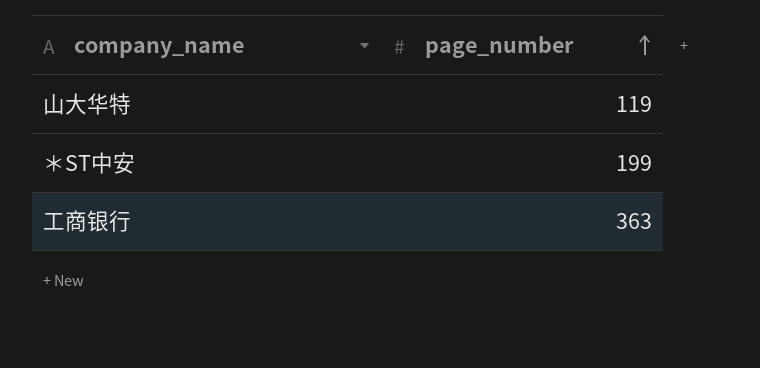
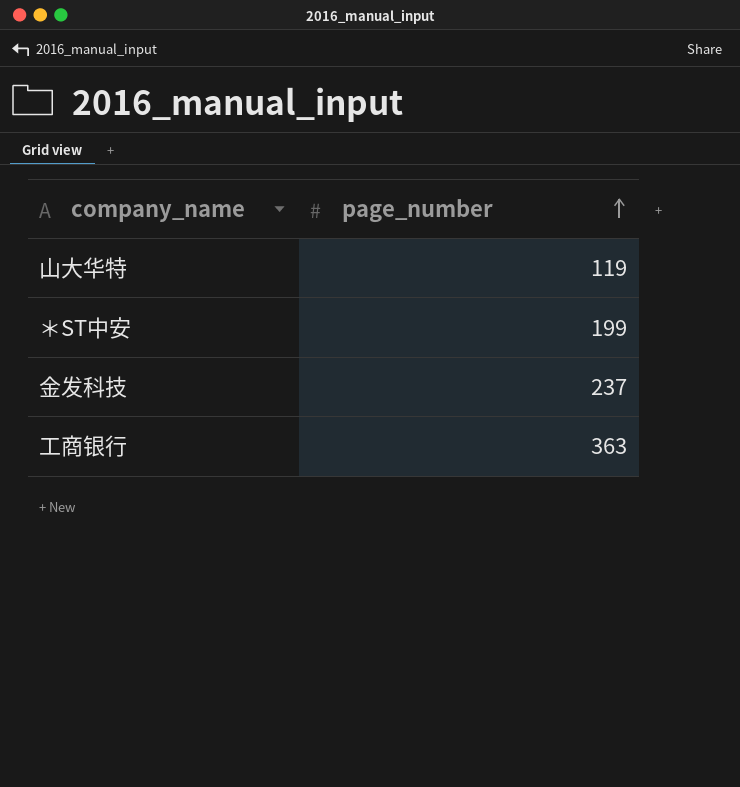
row 金发科技: none -> 237

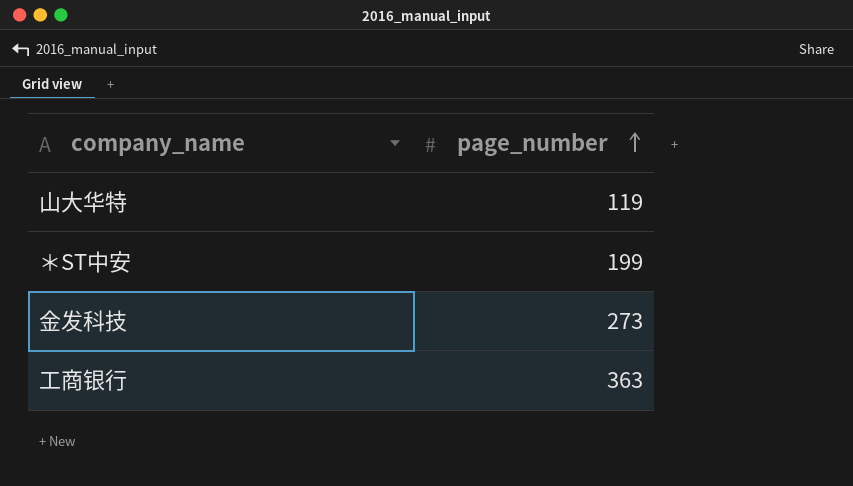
金发科技 | page_number: 237 -> 273

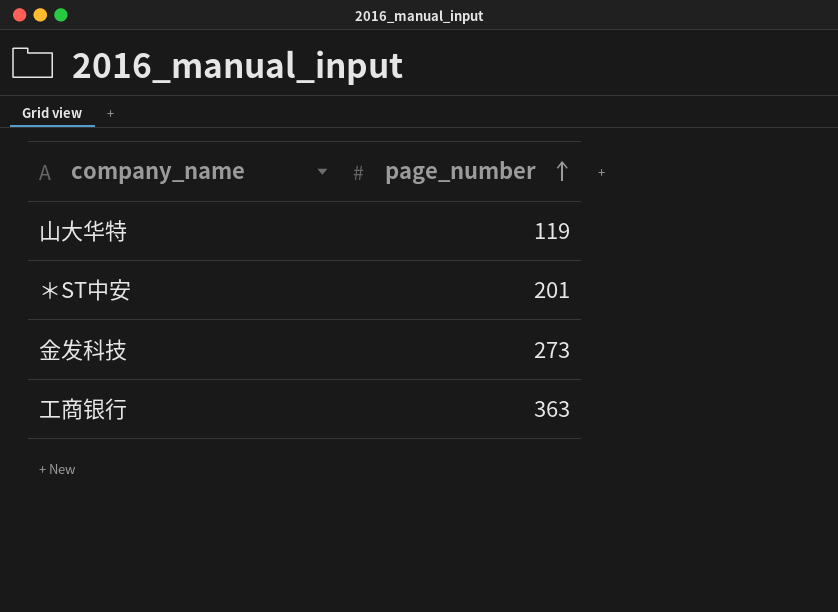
＊ST中安 | page_number: 199 -> 201

